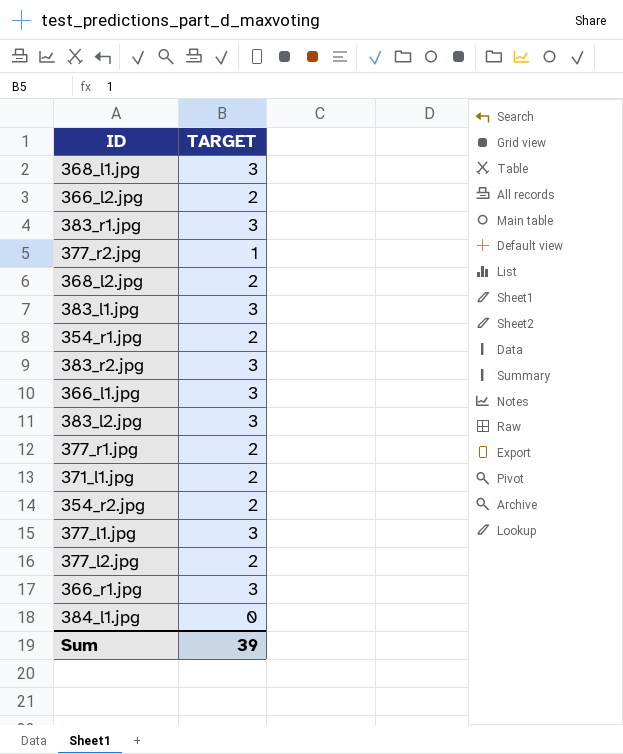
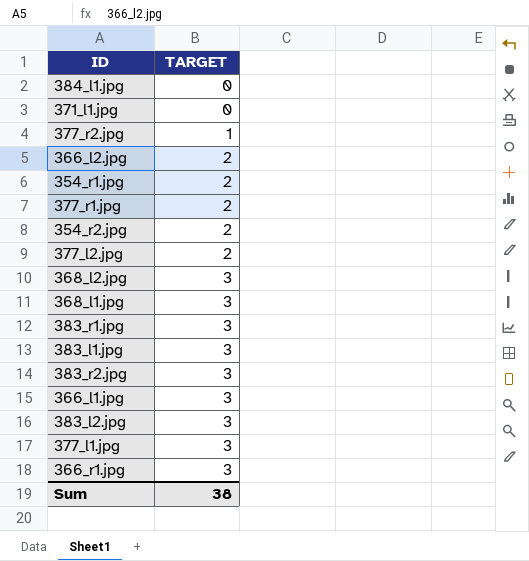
row order: none -> TARGET ascending
371_l1.jpg | TARGET: 2 -> 0
368_l2.jpg | TARGET: 2 -> 3
Sum | TARGET: 39 -> 38

